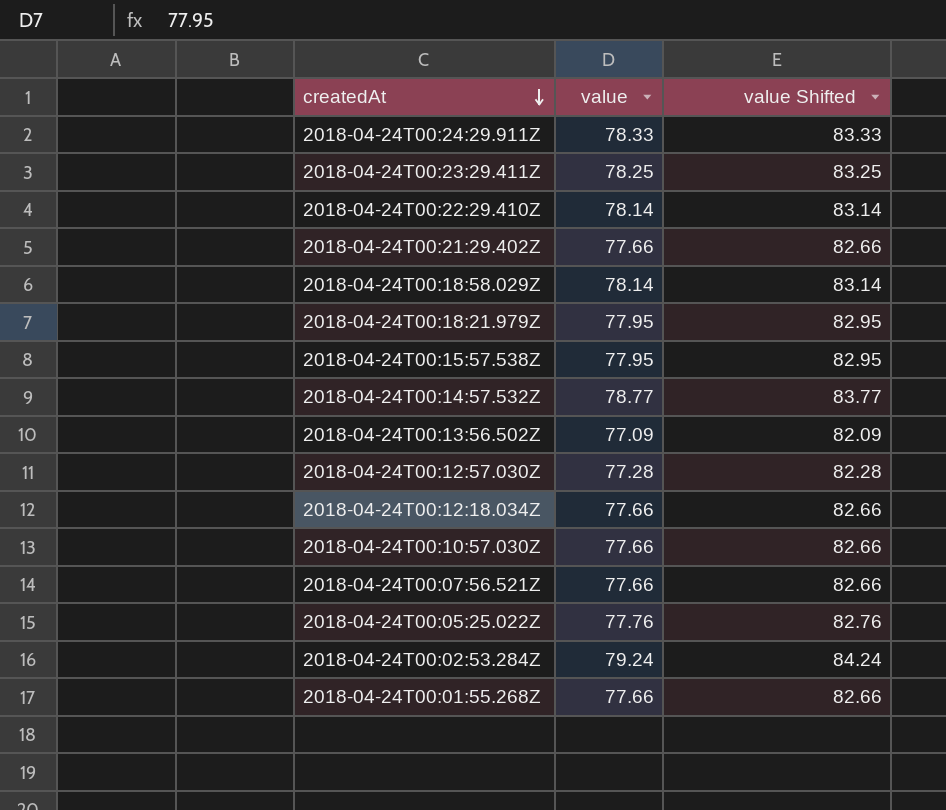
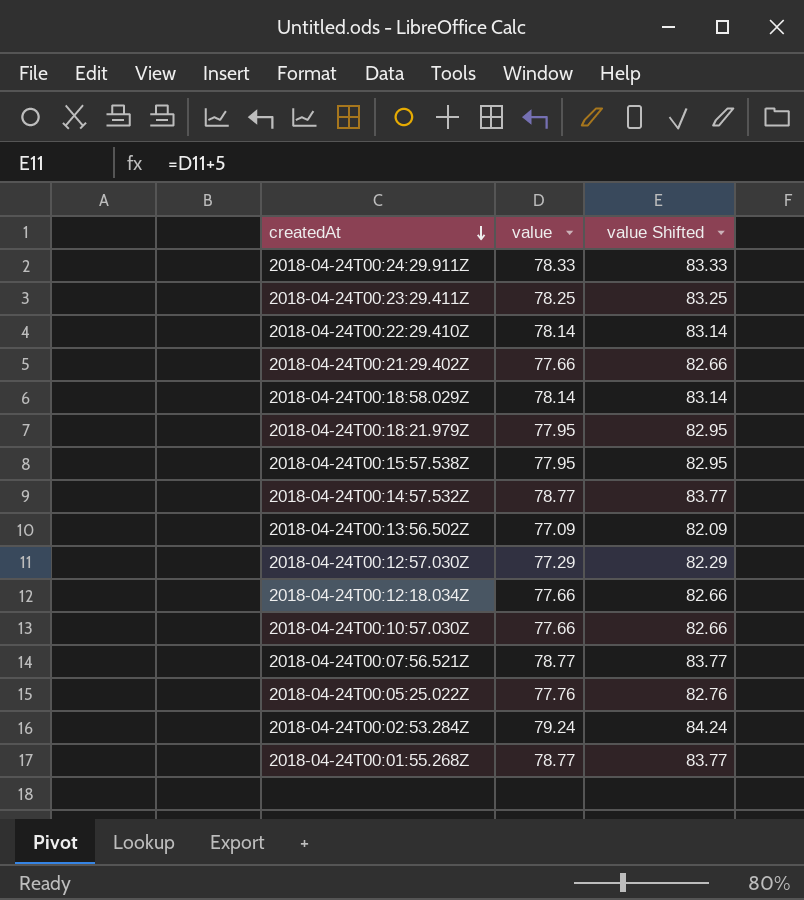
2018-04-24T00:12:57.030Z | value: 77.28 -> 77.29
2018-04-24T00:12:57.030Z | value Shifted: 82.28 -> 82.29
2018-04-24T00:07:56.521Z | value: 77.66 -> 78.77
2018-04-24T00:07:56.521Z | value Shifted: 82.66 -> 83.77
2018-04-24T00:01:55.268Z | value: 77.66 -> 78.77
2018-04-24T00:01:55.268Z | value Shifted: 82.66 -> 83.77

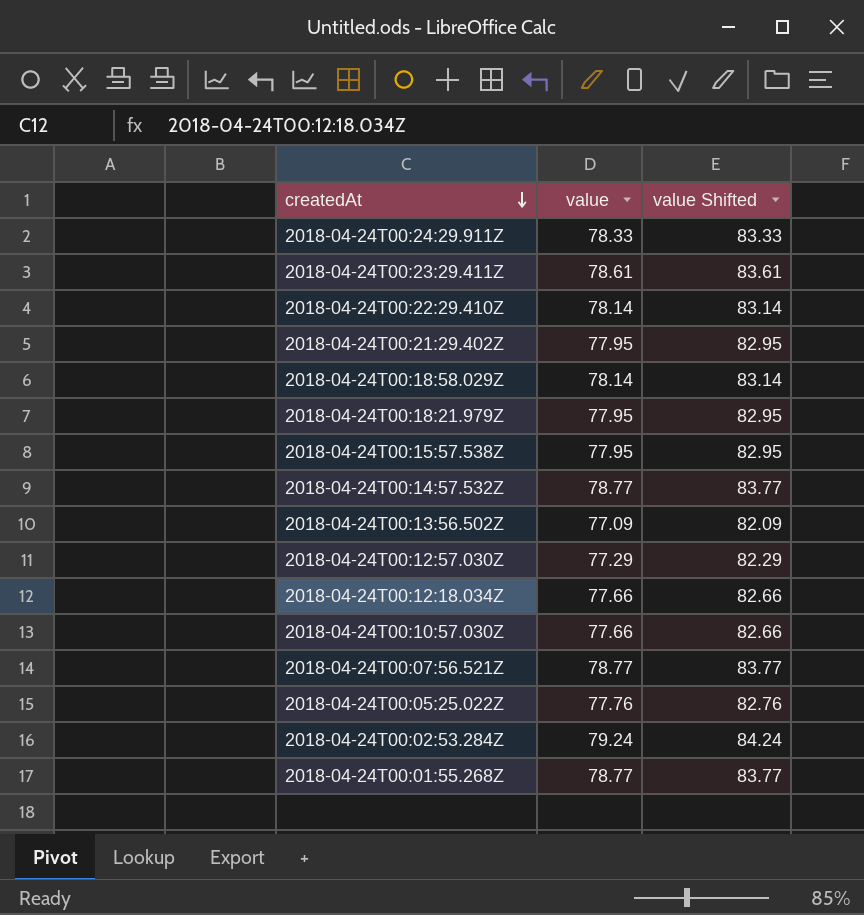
2018-04-24T00:23:29.411Z | value: 78.25 -> 78.61
2018-04-24T00:23:29.411Z | value Shifted: 83.25 -> 83.61
2018-04-24T00:21:29.402Z | value: 77.66 -> 77.95
2018-04-24T00:21:29.402Z | value Shifted: 82.66 -> 82.95

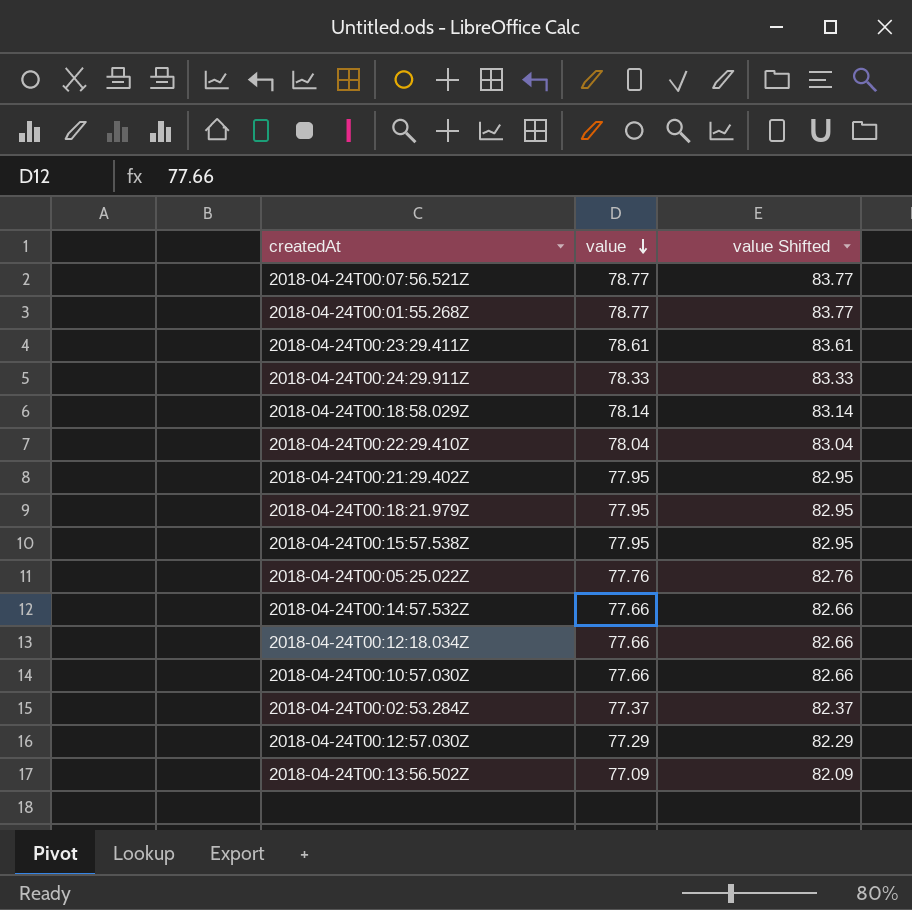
row order: createdAt descending -> value descending
2018-04-24T00:22:29.410Z | value: 78.14 -> 78.04
2018-04-24T00:22:29.410Z | value Shifted: 83.14 -> 83.04
2018-04-24T00:14:57.532Z | value: 78.77 -> 77.66
2018-04-24T00:14:57.532Z | value Shifted: 83.77 -> 82.66
2018-04-24T00:02:53.284Z | value: 79.24 -> 77.37
2018-04-24T00:02:53.284Z | value Shifted: 84.24 -> 82.37

